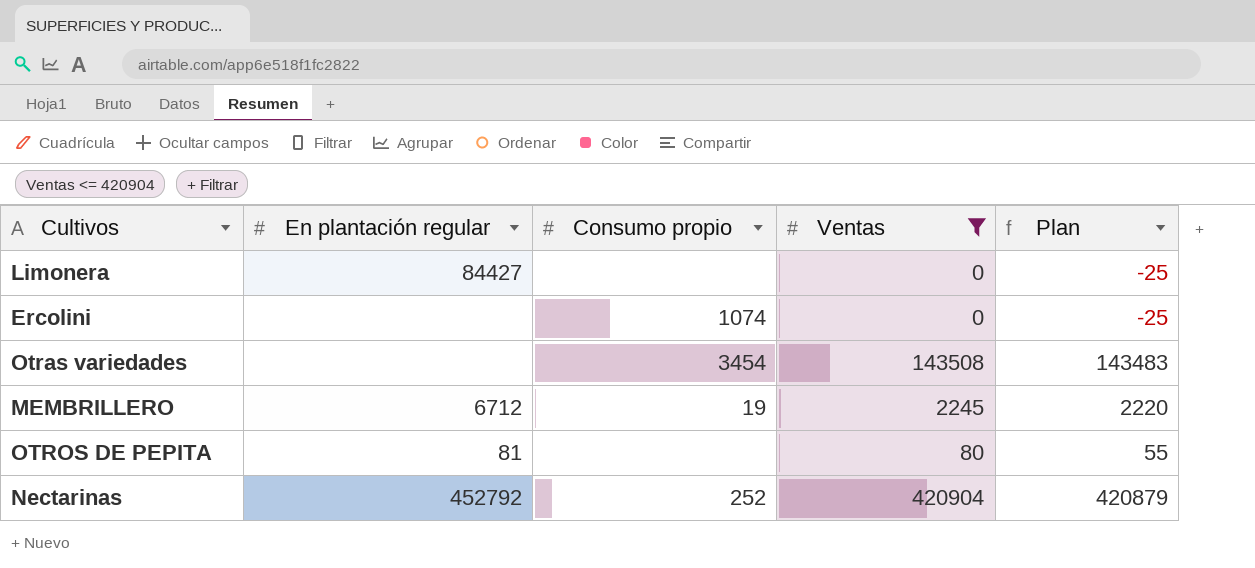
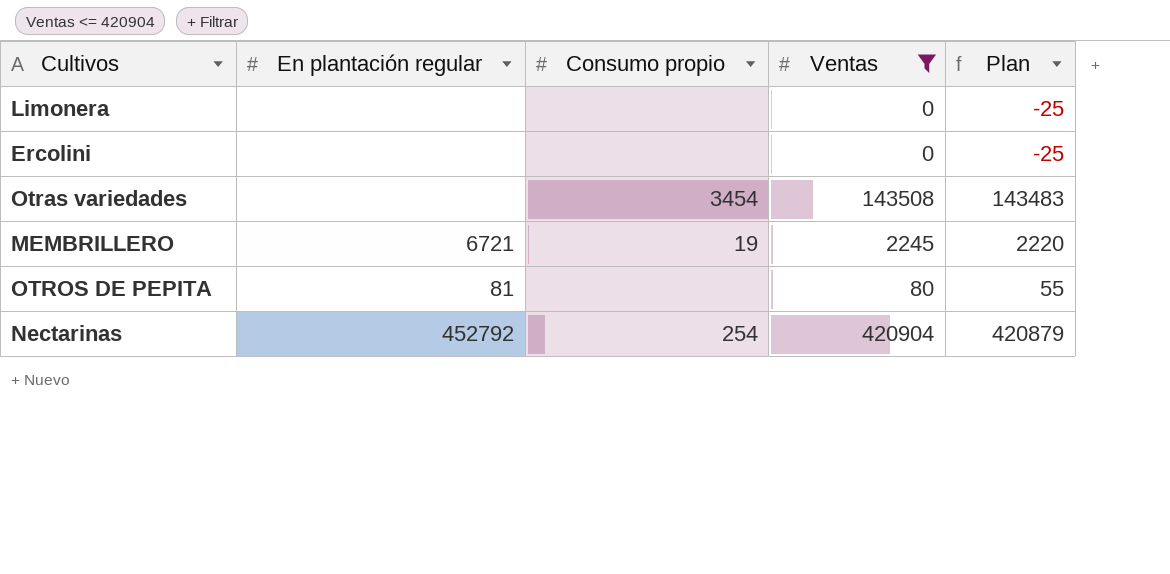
Limonera | En plantación regular: 84427 -> none
Ercolini | Consumo propio: 1074 -> none
MEMBRILLERO | En plantación regular: 6712 -> 6721
Nectarinas | Consumo propio: 252 -> 254

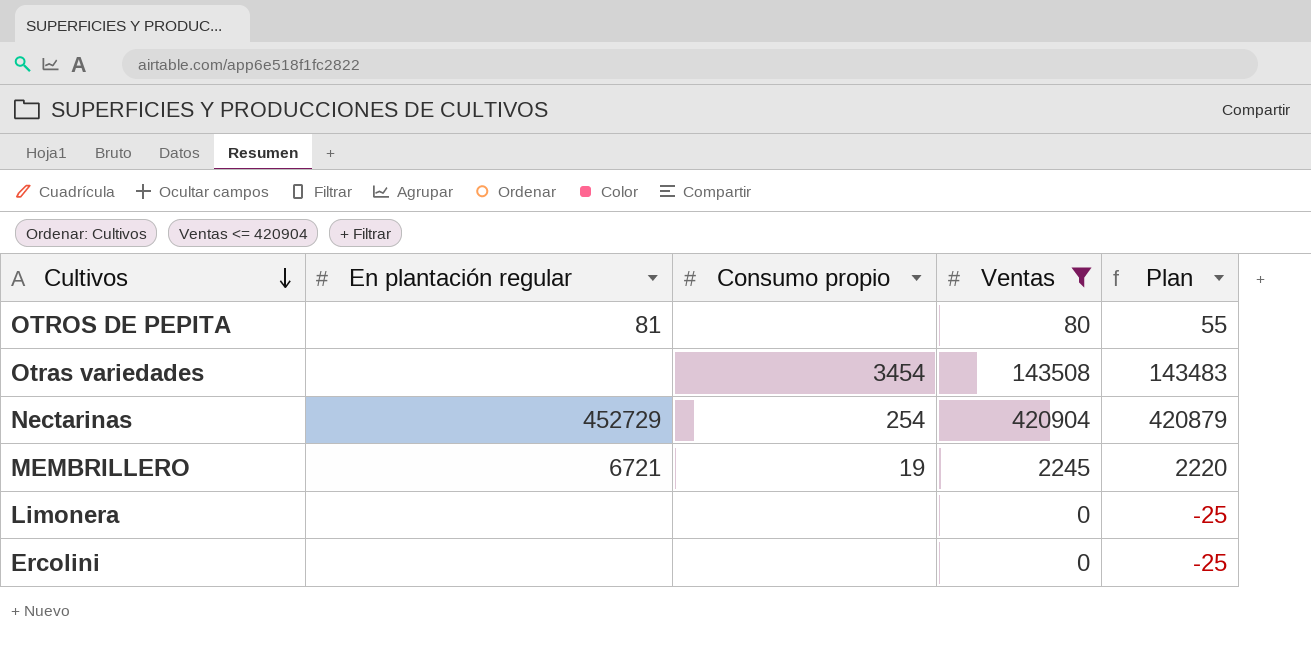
row order: none -> Cultivos descending
Nectarinas | En plantación regular: 452792 -> 452729

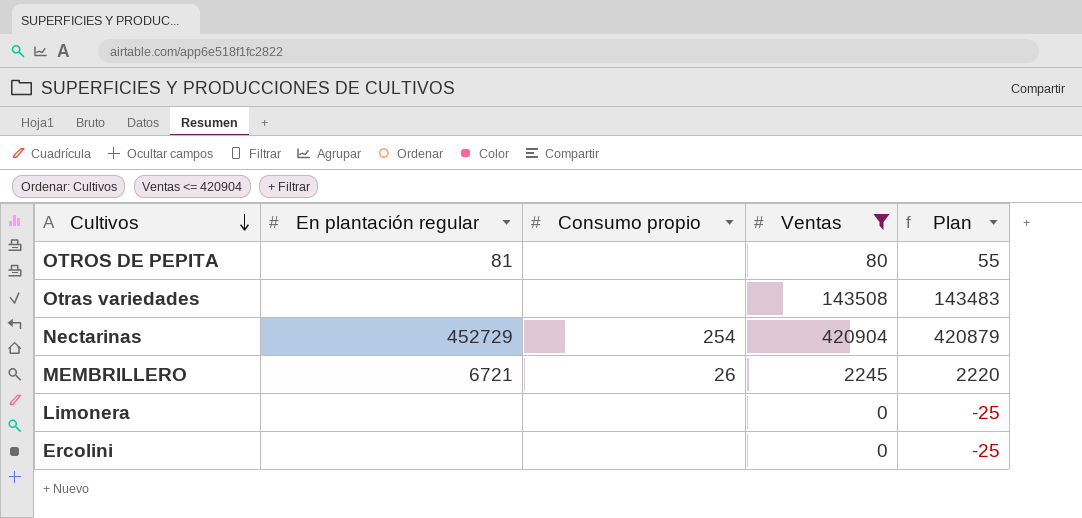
Otras variedades | Consumo propio: 3454 -> none
MEMBRILLERO | Consumo propio: 19 -> 26

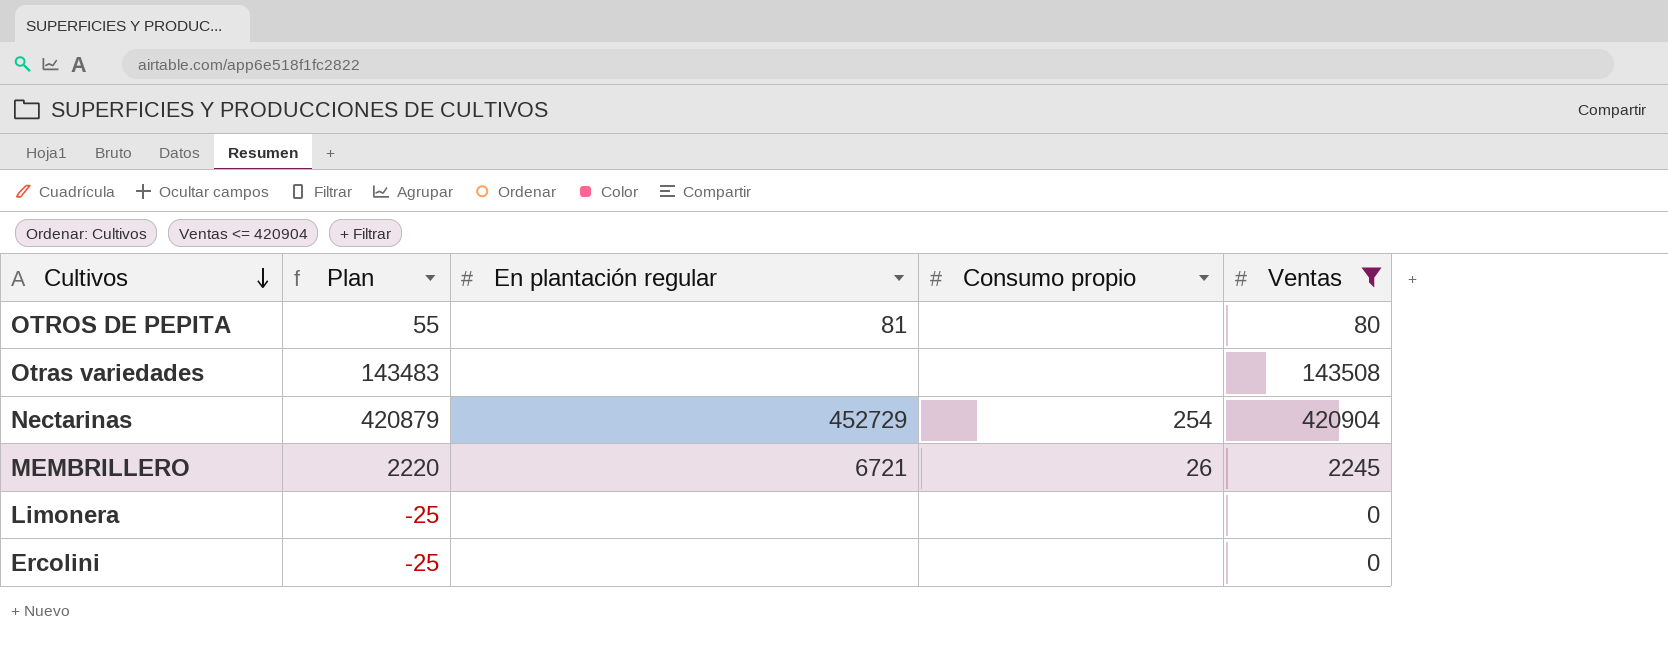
column Plan | position: 5 -> 2

